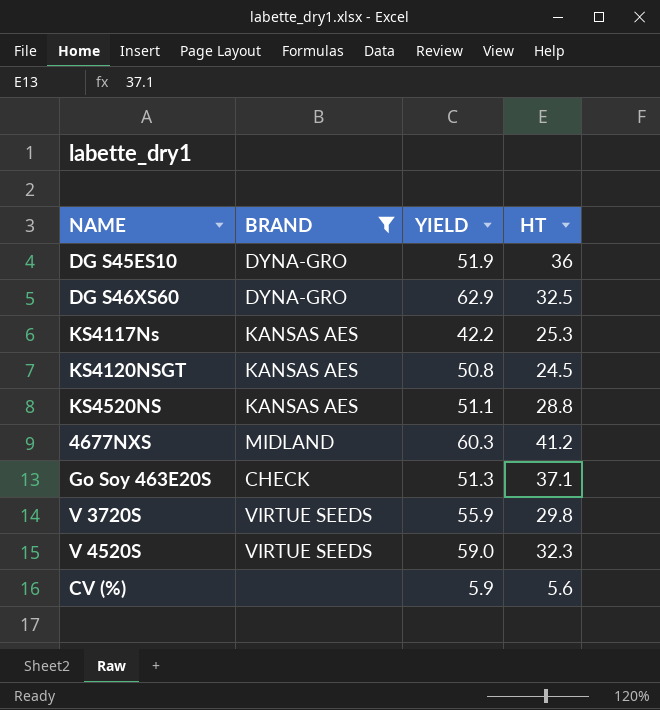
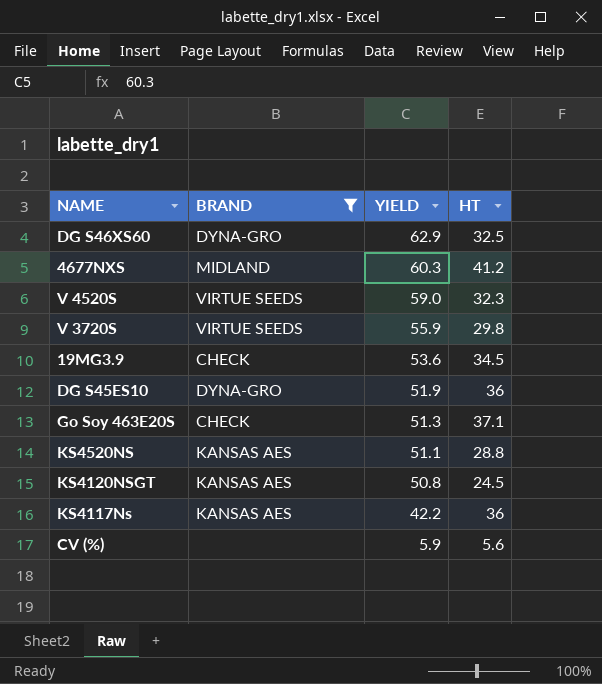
row order: none -> YIELD descending
row 19MG3.9: none -> CHECK | 53.6 | 34.5
KS4117Ns | HT: 25.3 -> 36

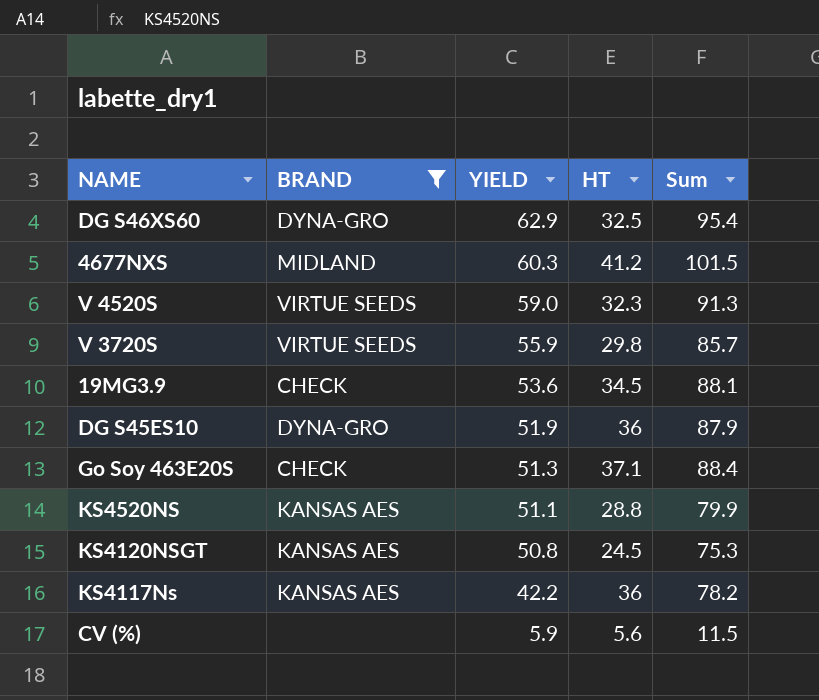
column Sum | formula: none -> [YIELD] + [HT]

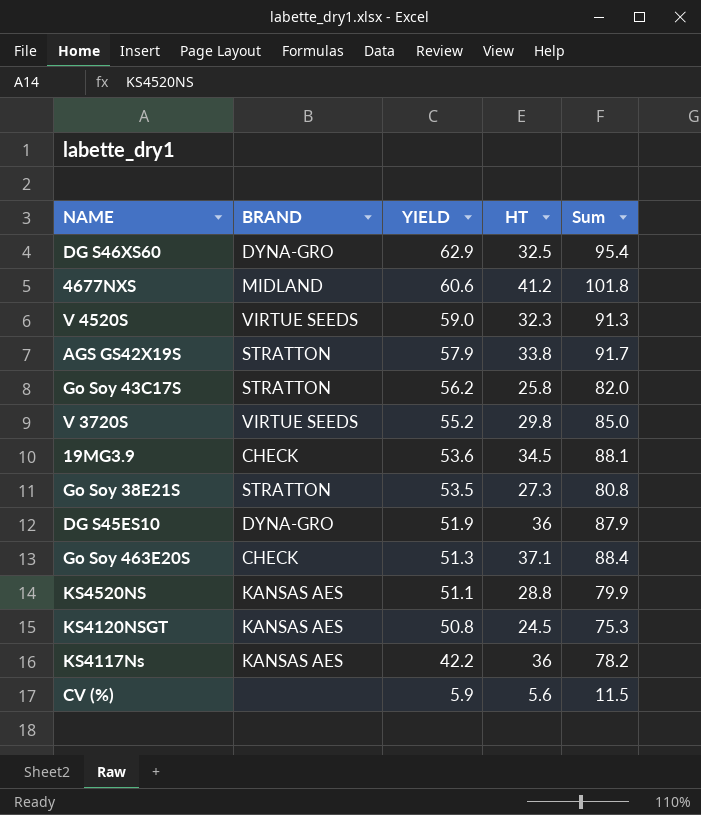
filter: BRAND != STRATTON -> none
4677NXS | YIELD: 60.3 -> 60.6
4677NXS | Sum: 101.5 -> 101.8
V 3720S | YIELD: 55.9 -> 55.2
V 3720S | Sum: 85.7 -> 85.0

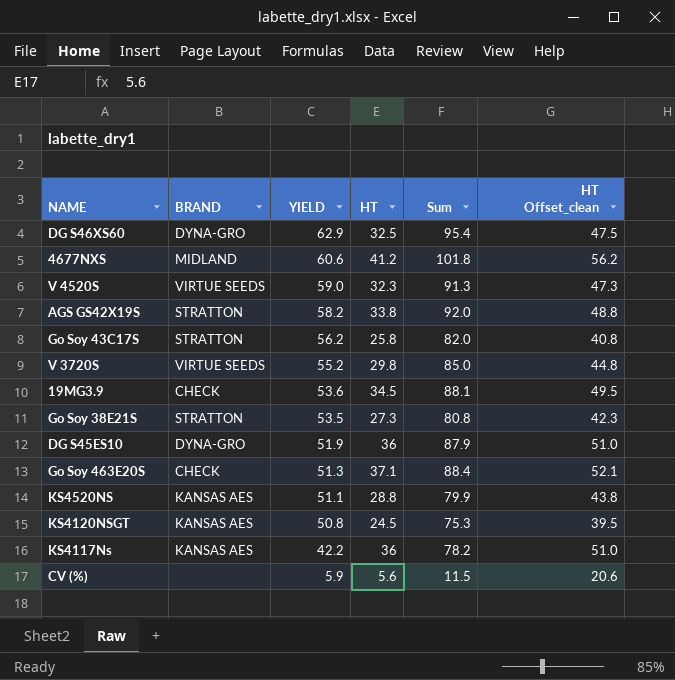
column HT Offset_clean | formula: none -> [HT] + 15
AGS GS42X19S | YIELD: 57.9 -> 58.2
AGS GS42X19S | Sum: 91.7 -> 92.0

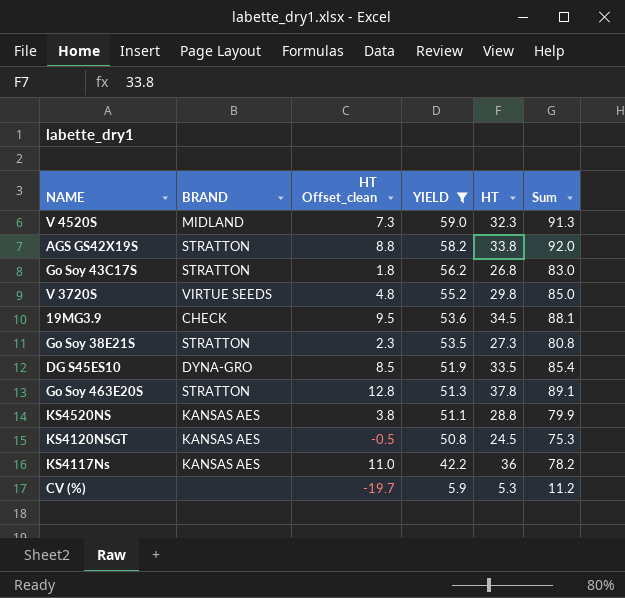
filter: none -> YIELD <= 59.0
column HT Offset_clean | formula: [HT] + 15 -> [HT] - 25
column HT Offset_clean | position: 6 -> 3
V 4520S | BRAND: VIRTUE SEEDS -> MIDLAND
Go Soy 43C17S | HT: 25.8 -> 26.8
Go Soy 43C17S | Sum: 82.0 -> 83.0
DG S45ES10 | HT: 36 -> 33.5
DG S45ES10 | Sum: 87.9 -> 85.4
Go Soy 463E20S | BRAND: CHECK -> STRATTON
Go Soy 463E20S | HT: 37.1 -> 37.8
Go Soy 463E20S | Sum: 88.4 -> 89.1
CV (%) | HT: 5.6 -> 5.3
CV (%) | Sum: 11.5 -> 11.2

